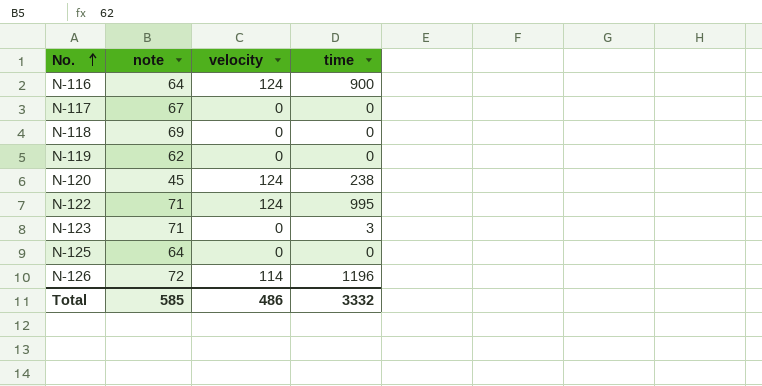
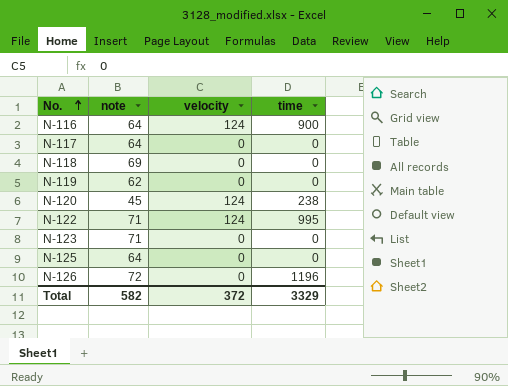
N-117 | note: 67 -> 64
N-123 | time: 3 -> 0
N-126 | velocity: 114 -> 0
Total | note: 585 -> 582
Total | velocity: 486 -> 372
Total | time: 3332 -> 3329

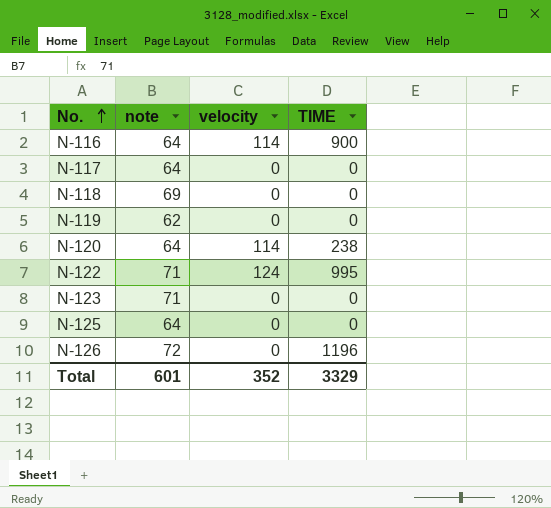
column name: time -> TIME
N-116 | velocity: 124 -> 114
N-120 | note: 45 -> 64
N-120 | velocity: 124 -> 114
Total | note: 582 -> 601
Total | velocity: 372 -> 352

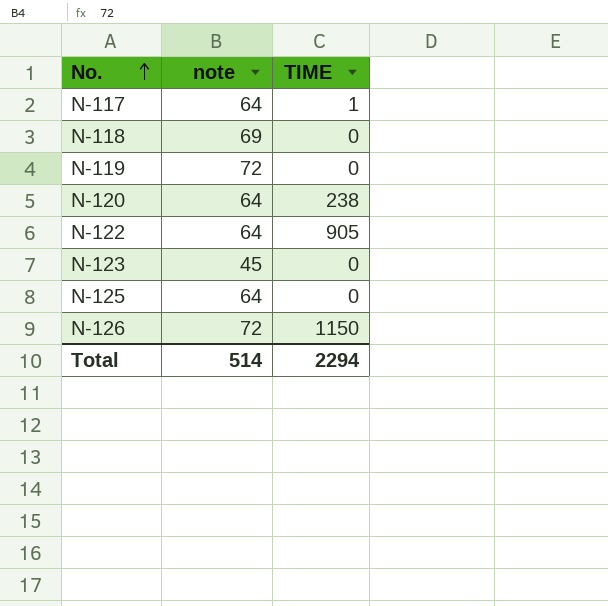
column velocity | position: 3 -> none
row N-116: 64 | 114 | 900 -> none
N-117 | TIME: 0 -> 1
N-119 | note: 62 -> 72
N-122 | note: 71 -> 64
N-122 | TIME: 995 -> 905
N-123 | note: 71 -> 45
N-126 | TIME: 1196 -> 1150
Total | note: 601 -> 514
Total | TIME: 3329 -> 2294

